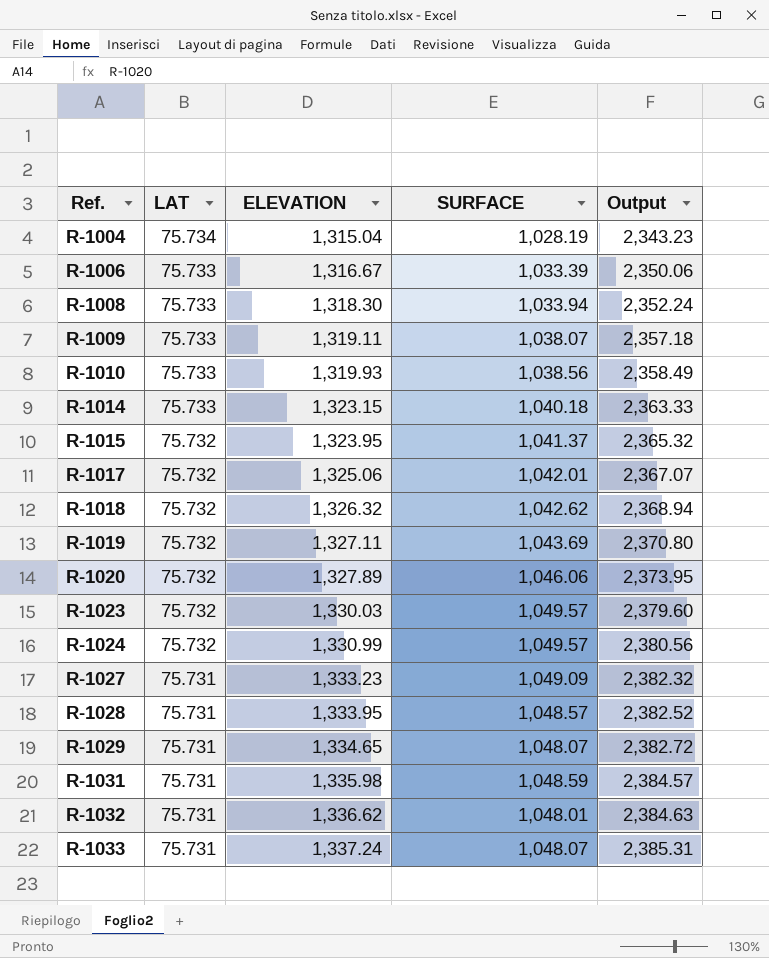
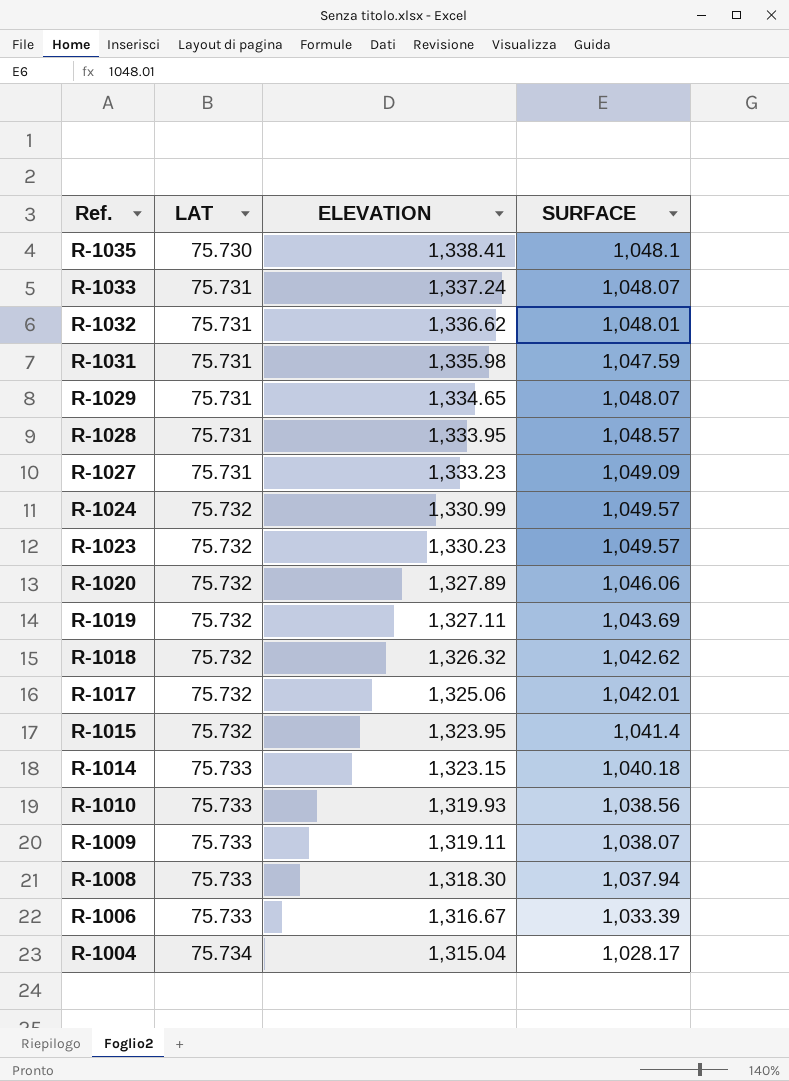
row order: Ref. ascending -> Ref. descending
column Output | formula: [ELEVATION] + [SURFACE] -> none
row R-1035: none -> 75.730 | 1,338.41 | 1,048.1
R-1031 | SURFACE: 1,048.59 -> 1,047.59
R-1023 | ELEVATION: 1,330.03 -> 1,330.23
R-1015 | SURFACE: 1,041.37 -> 1,041.4
R-1008 | SURFACE: 1,033.94 -> 1,037.94
R-1004 | SURFACE: 1,028.19 -> 1,028.17

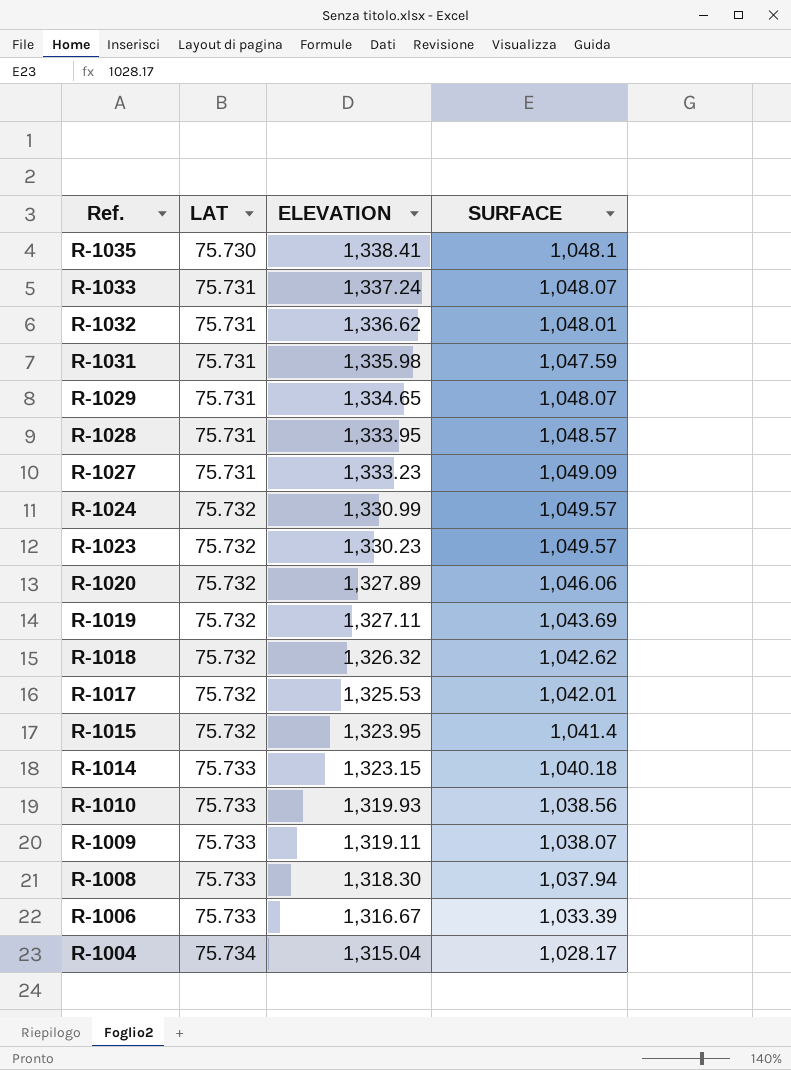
R-1017 | ELEVATION: 1,325.06 -> 1,325.53

